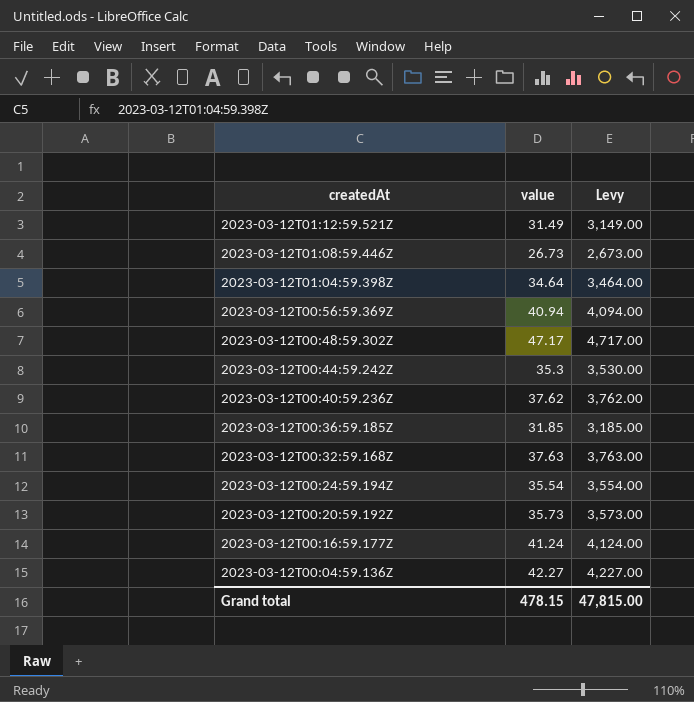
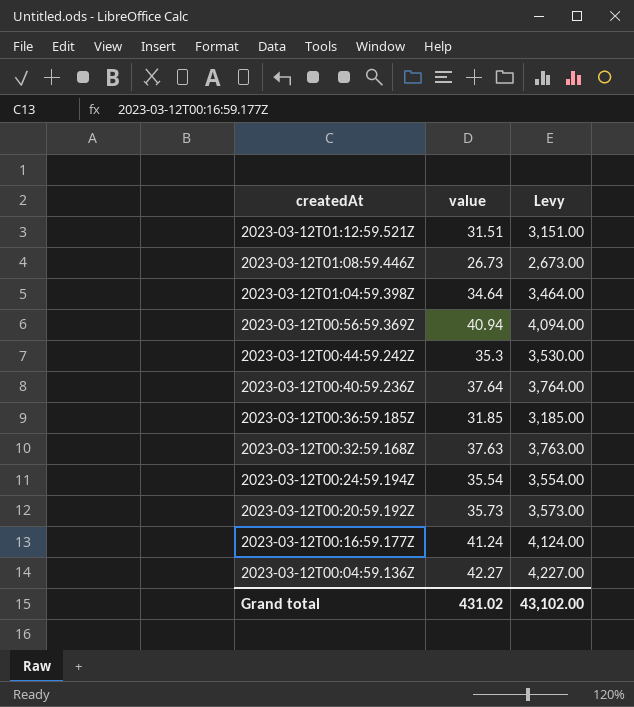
row 2023-03-12T00:48:59.302Z: 47.17 | 4,717.00 -> none
2023-03-12T01:12:59.521Z | value: 31.49 -> 31.51
2023-03-12T01:12:59.521Z | Levy: 3,149.00 -> 3,151.00
2023-03-12T00:40:59.236Z | value: 37.62 -> 37.64
2023-03-12T00:40:59.236Z | Levy: 3,762.00 -> 3,764.00
Grand total | value: 478.15 -> 431.02
Grand total | Levy: 47,815.00 -> 43,102.00

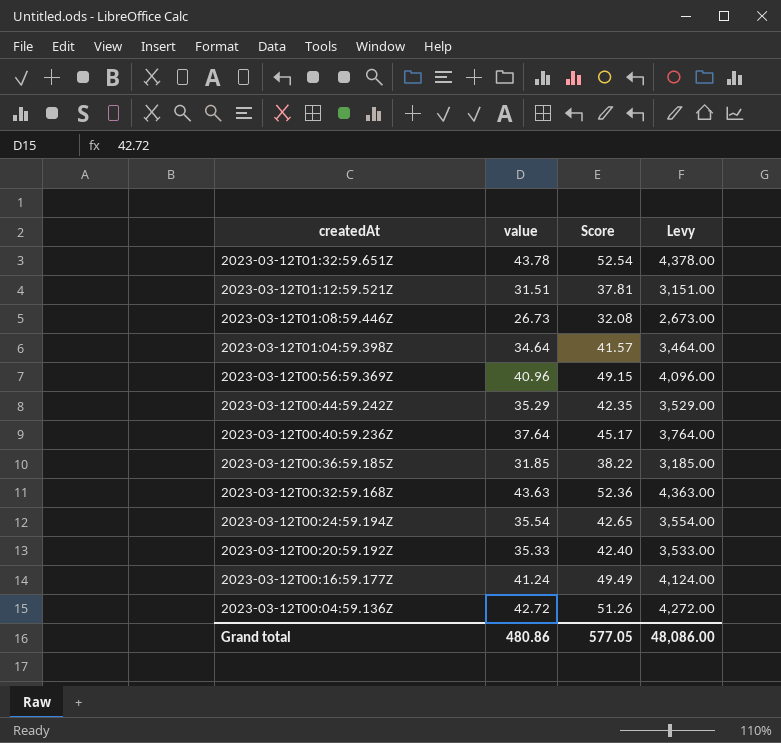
column Score | formula: none -> [value] * 1.2
row 2023-03-12T01:32:59.651Z: none -> 43.78 | 52.54 | 4,378.00
2023-03-12T00:56:59.369Z | value: 40.94 -> 40.96
2023-03-12T00:56:59.369Z | Levy: 4,094.00 -> 4,096.00
2023-03-12T00:44:59.242Z | value: 35.3 -> 35.29
2023-03-12T00:44:59.242Z | Levy: 3,530.00 -> 3,529.00
2023-03-12T00:32:59.168Z | value: 37.63 -> 43.63
2023-03-12T00:32:59.168Z | Levy: 3,763.00 -> 4,363.00
2023-03-12T00:20:59.192Z | value: 35.73 -> 35.33
2023-03-12T00:20:59.192Z | Levy: 3,573.00 -> 3,533.00
2023-03-12T00:04:59.136Z | value: 42.27 -> 42.72
2023-03-12T00:04:59.136Z | Levy: 4,227.00 -> 4,272.00
Grand total | value: 431.02 -> 480.86
Grand total | Levy: 43,102.00 -> 48,086.00

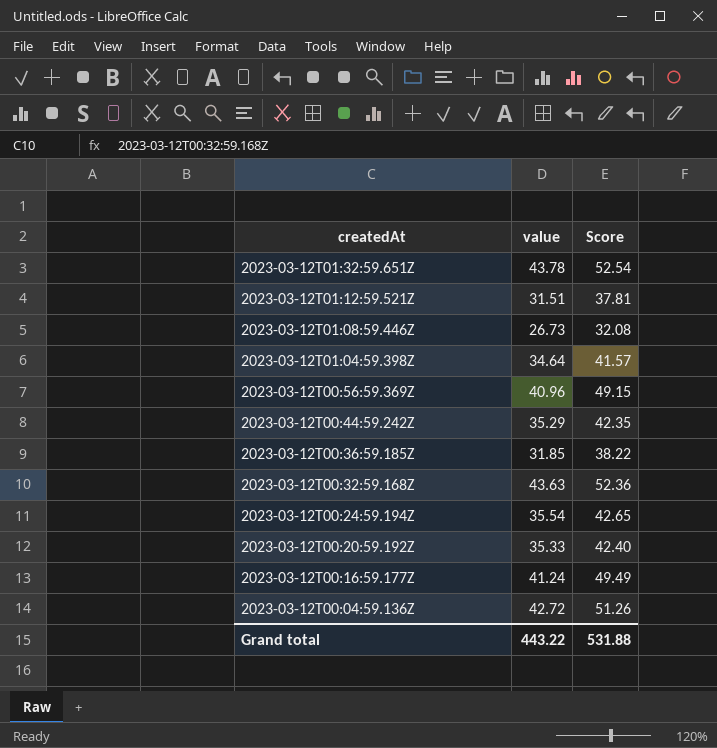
column Levy | formula: [value] * 100 -> none
row 2023-03-12T00:40:59.236Z: 37.64 | 45.17 | 3,764.00 -> none
Grand total | value: 480.86 -> 443.22
Grand total | Score: 577.05 -> 531.88

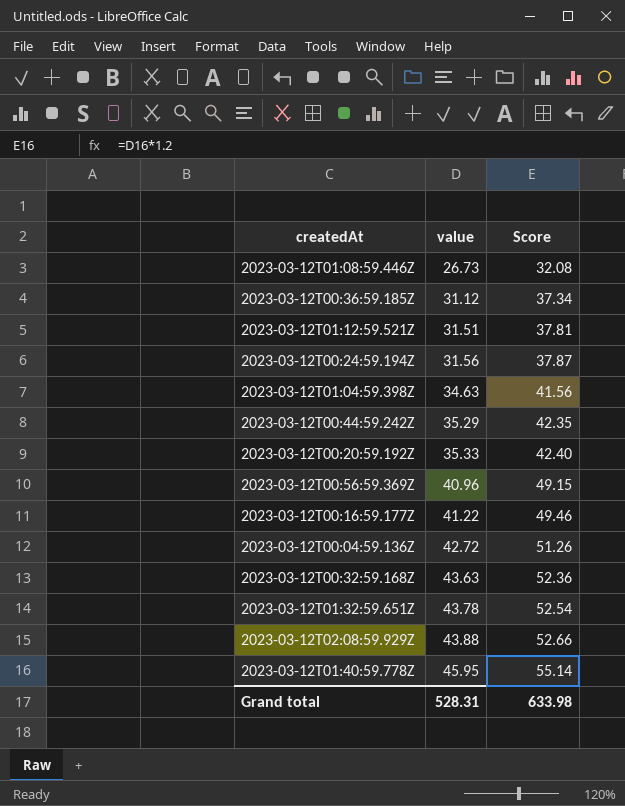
row order: createdAt descending -> value ascending
2023-03-12T00:36:59.185Z | value: 31.85 -> 31.12
2023-03-12T00:36:59.185Z | Score: 38.22 -> 37.34
2023-03-12T00:24:59.194Z | value: 35.54 -> 31.56
2023-03-12T00:24:59.194Z | Score: 42.65 -> 37.87
2023-03-12T01:04:59.398Z | value: 34.64 -> 34.63
2023-03-12T01:04:59.398Z | Score: 41.57 -> 41.56
2023-03-12T00:16:59.177Z | value: 41.24 -> 41.22
2023-03-12T00:16:59.177Z | Score: 49.49 -> 49.46
row 2023-03-12T02:08:59.929Z: none -> 43.88 | 52.66
row 2023-03-12T01:40:59.778Z: none -> 45.95 | 55.14
Grand total | value: 443.22 -> 528.31
Grand total | Score: 531.88 -> 633.98

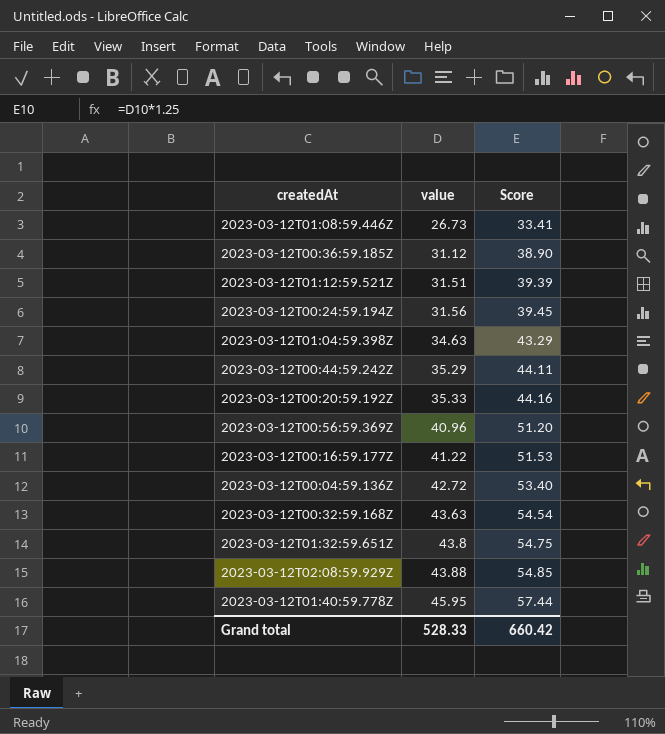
column Score | formula: [value] * 1.2 -> [value] * 1.25
2023-03-12T01:32:59.651Z | value: 43.78 -> 43.8
Grand total | value: 528.31 -> 528.33
Grand total | Score: 633.98 -> 660.42

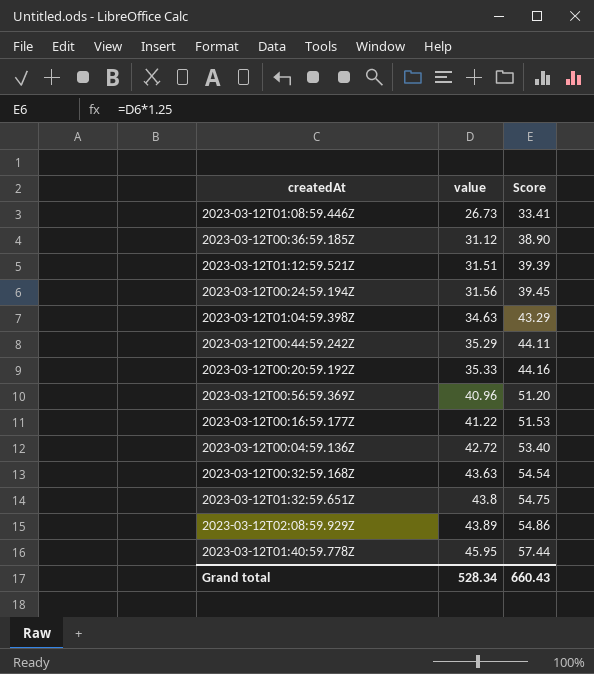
2023-03-12T02:08:59.929Z | value: 43.88 -> 43.89
2023-03-12T02:08:59.929Z | Score: 54.85 -> 54.86
Grand total | value: 528.33 -> 528.34
Grand total | Score: 660.42 -> 660.43

